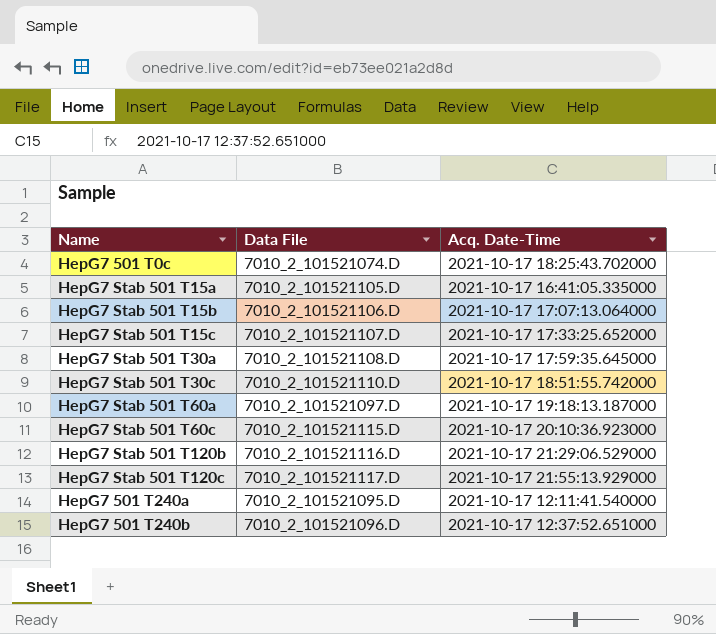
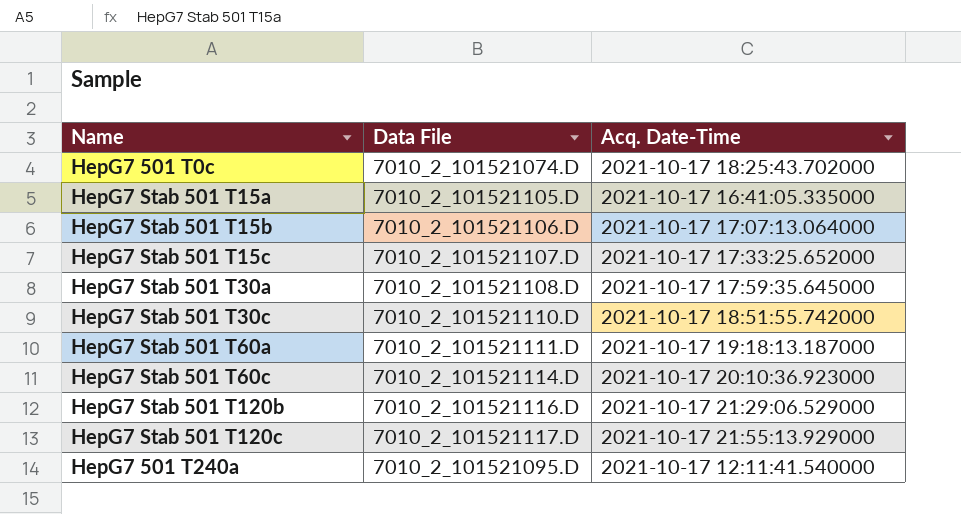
row HepG7 501 T240b: 7010_2_101521096.D | 2021-10-17 12:37:52.651000 -> none
HepG7 Stab 501 T60a | Data File: 7010_2_101521097.D -> 7010_2_101521111.D
HepG7 Stab 501 T60c | Data File: 7010_2_101521115.D -> 7010_2_101521114.D

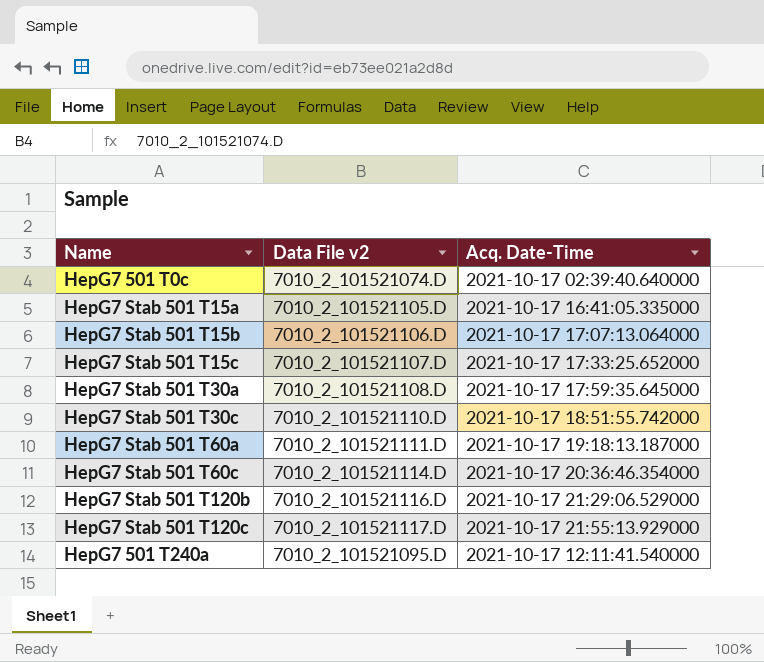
column name: Data File -> Data File v2
HepG7 501 T0c | Acq. Date-Time: 2021-10-17 18:25:43.702000 -> 2021-10-17 02:39:40.640000
HepG7 Stab 501 T60c | Acq. Date-Time: 2021-10-17 20:10:36.923000 -> 2021-10-17 20:36:46.354000

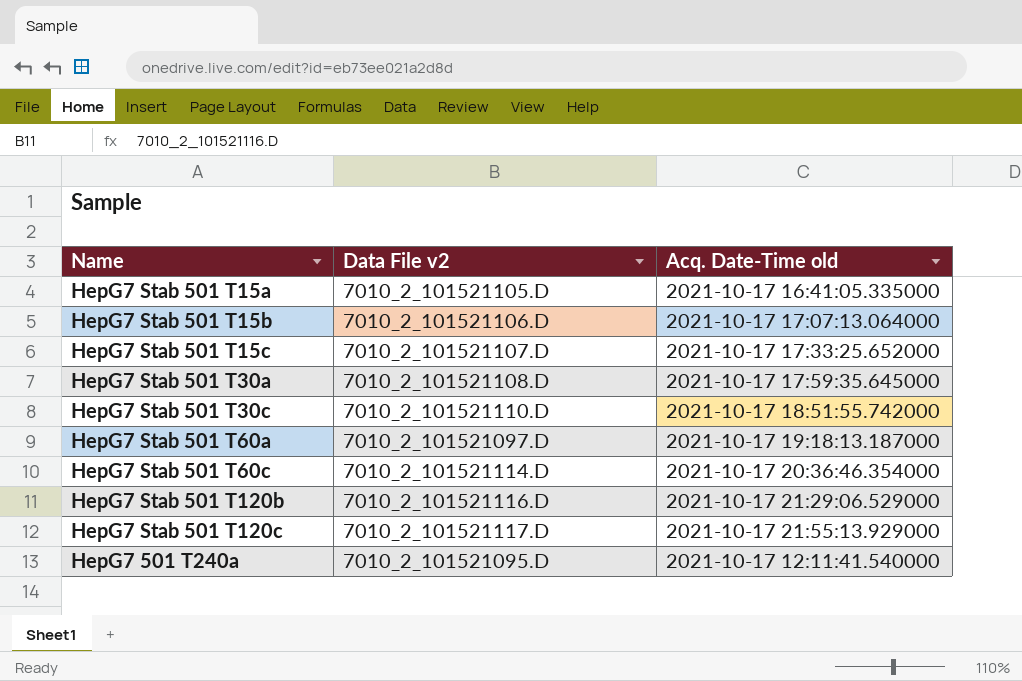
column name: Acq. Date-Time -> Acq. Date-Time old
row HepG7 501 T0c: 7010_2_101521074.D | 2021-10-17 02:39:40.640000 -> none
HepG7 Stab 501 T60a | Data File v2: 7010_2_101521111.D -> 7010_2_101521097.D

